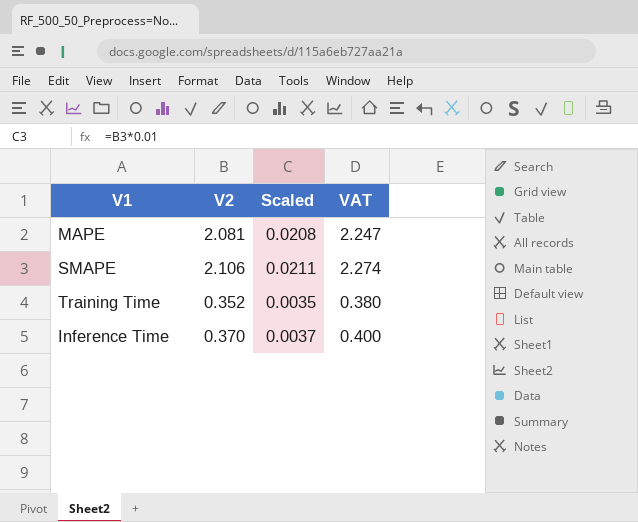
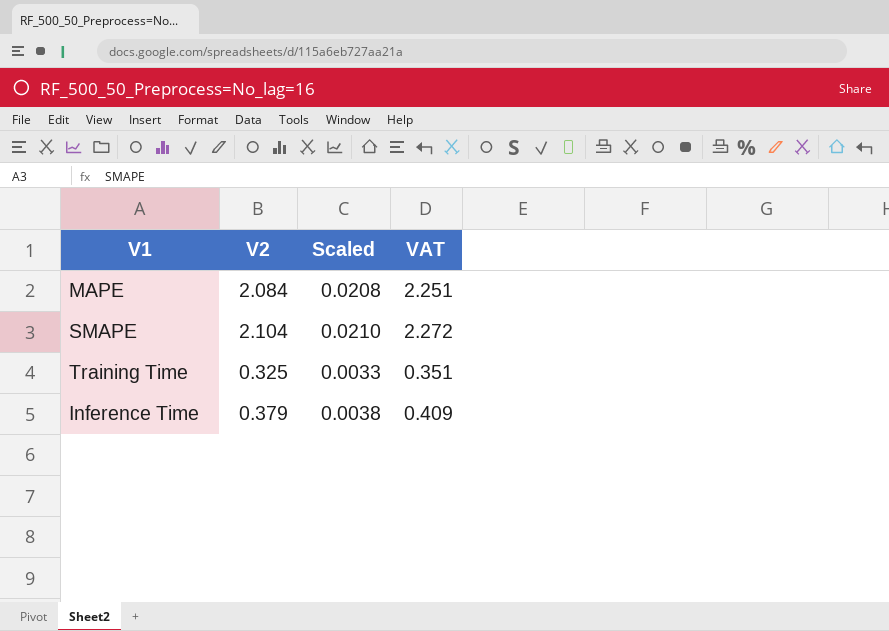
MAPE | V2: 2.081 -> 2.084
MAPE | VAT: 2.247 -> 2.251
SMAPE | V2: 2.106 -> 2.104
SMAPE | Scaled: 0.0211 -> 0.0210
SMAPE | VAT: 2.274 -> 2.272
Training Time | V2: 0.352 -> 0.325
Training Time | Scaled: 0.0035 -> 0.0033
Training Time | VAT: 0.380 -> 0.351
Inference Time | V2: 0.370 -> 0.379
Inference Time | Scaled: 0.0037 -> 0.0038
Inference Time | VAT: 0.400 -> 0.409

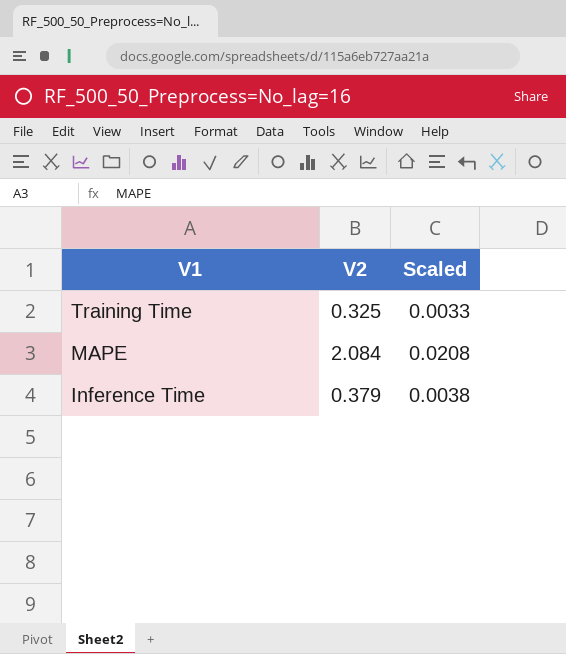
row order: none -> V1 descending
column VAT | formula: [V2] * 1.08 -> none
row SMAPE: 2.104 | 0.0210 | 2.272 -> none

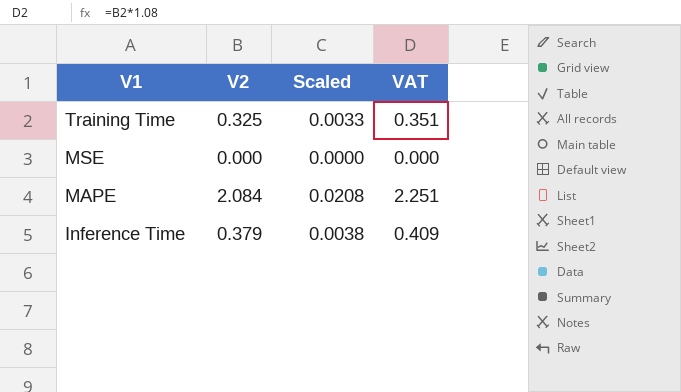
column VAT | formula: none -> [V2] * 1.08
row MSE: none -> 0.000 | 0.0000 | 0.000

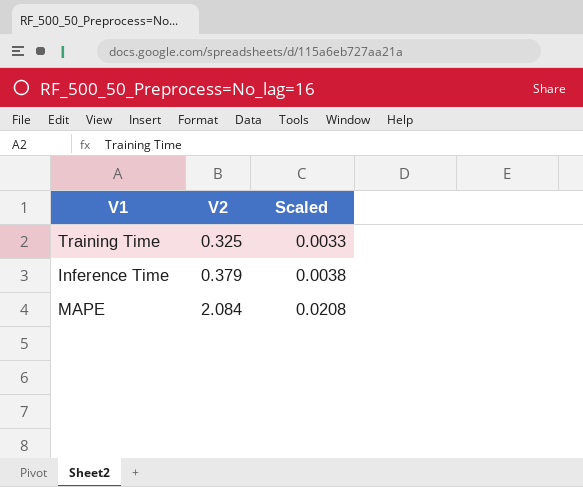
row order: V1 descending -> V2 ascending
column VAT | formula: [V2] * 1.08 -> none
row MSE: 0.000 | 0.0000 | 0.000 -> none

